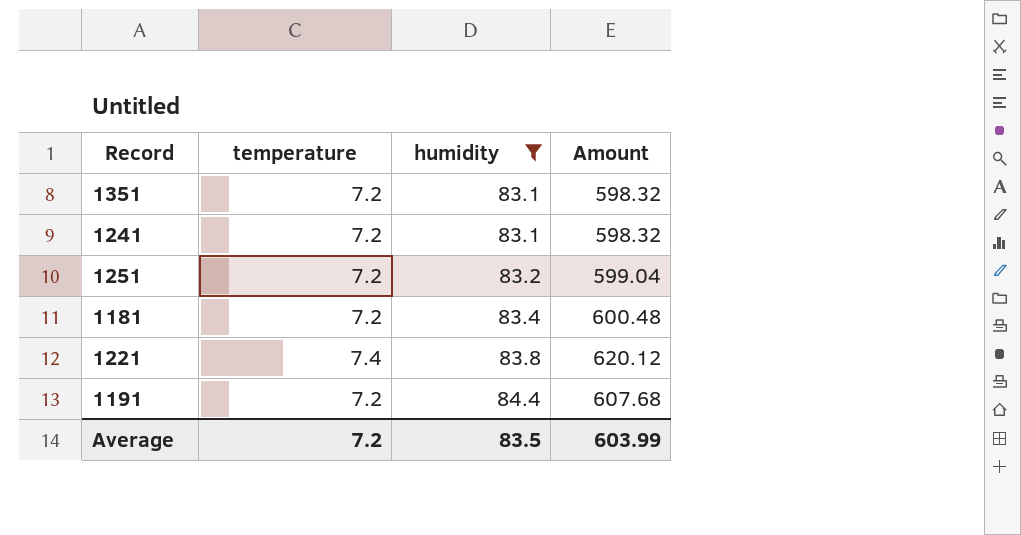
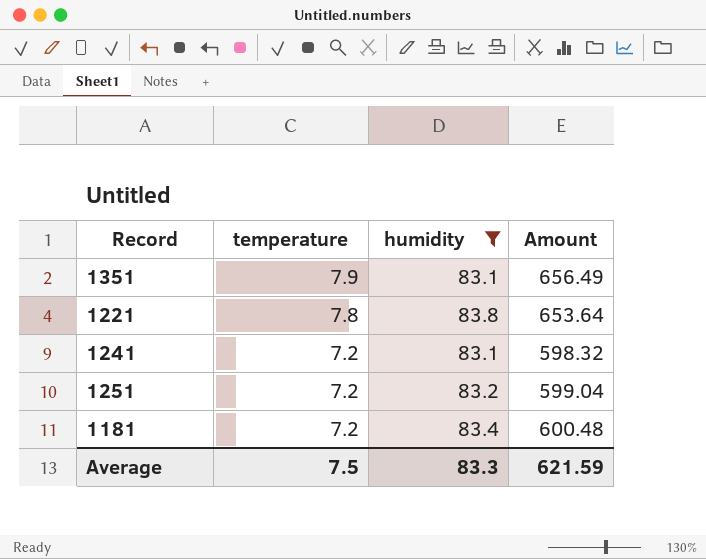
row order: humidity ascending -> temperature descending
row 1191: 7.2 | 84.4 | 607.68 -> none
1351 | temperature: 7.2 -> 7.9
1351 | Amount: 598.32 -> 656.49
1221 | temperature: 7.4 -> 7.8
1221 | Amount: 620.12 -> 653.64
Average | temperature: 7.2 -> 7.5
Average | humidity: 83.5 -> 83.3
Average | Amount: 603.99 -> 621.59

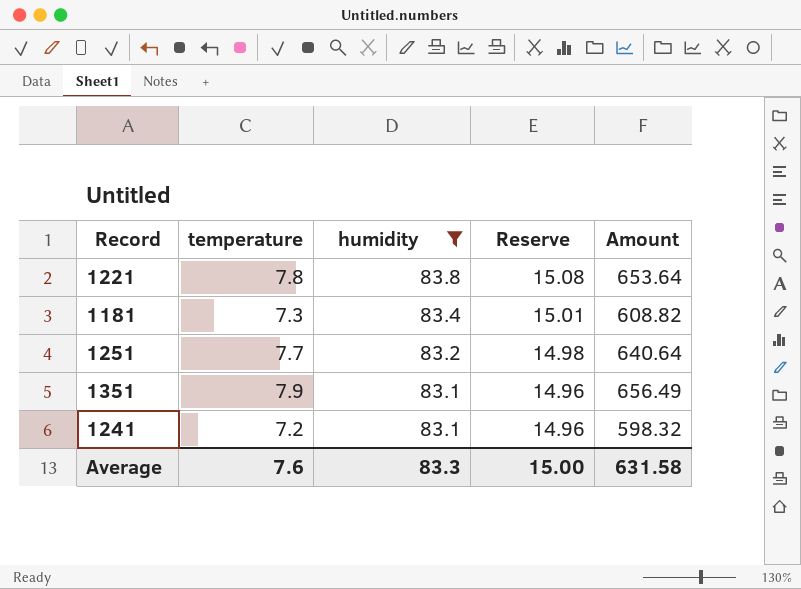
row order: temperature descending -> humidity descending
column Reserve | formula: none -> [humidity] * 0.18
1181 | temperature: 7.2 -> 7.3
1181 | Amount: 600.48 -> 608.82
1251 | temperature: 7.2 -> 7.7
1251 | Amount: 599.04 -> 640.64
Average | temperature: 7.5 -> 7.6
Average | Amount: 621.59 -> 631.58

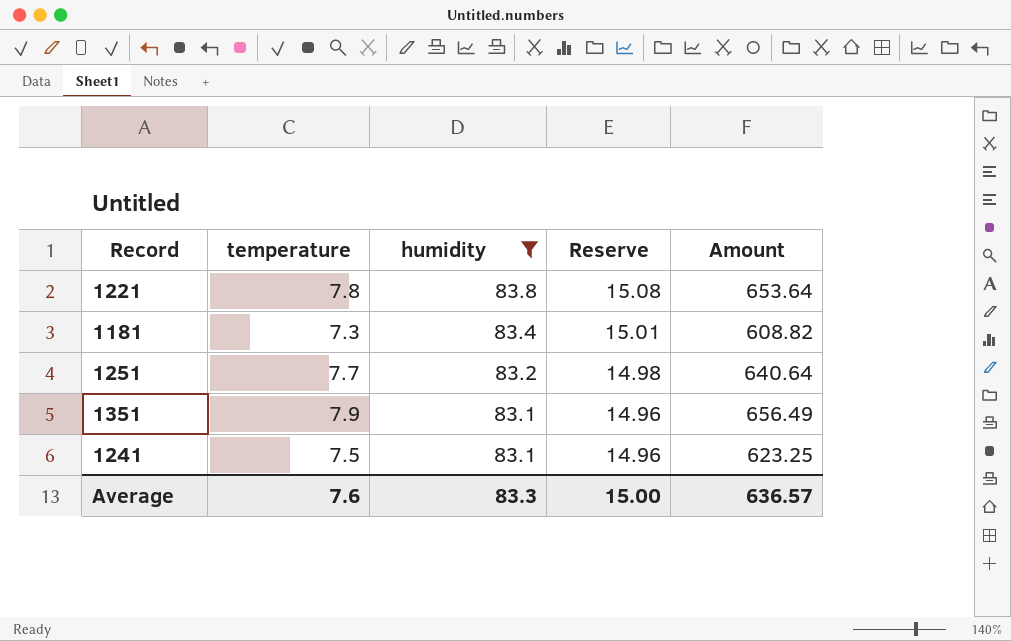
1241 | temperature: 7.2 -> 7.5
1241 | Amount: 598.32 -> 623.25
Average | Amount: 631.58 -> 636.57

